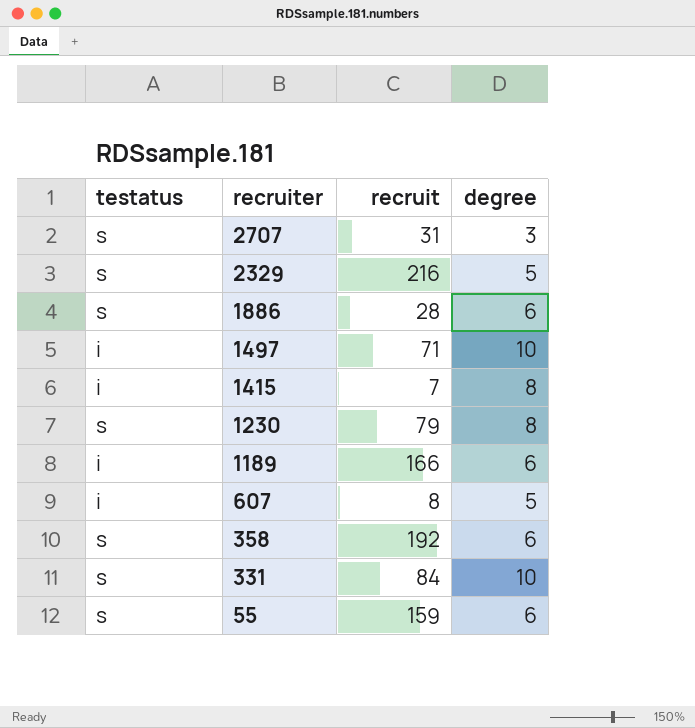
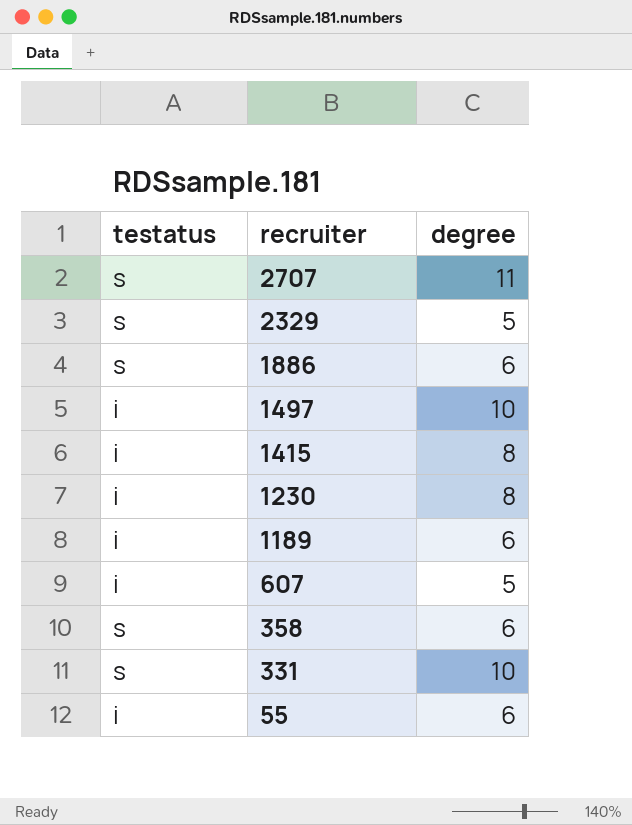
column recruit | position: 3 -> none
2707 | degree: 3 -> 11
1230 | testatus: s -> i
55 | testatus: s -> i

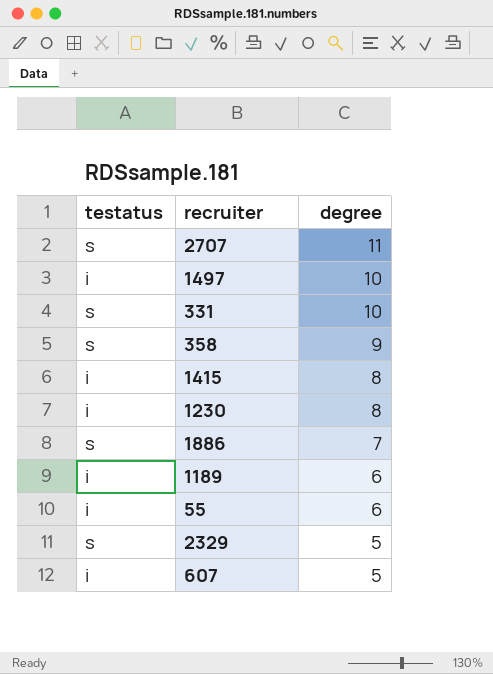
row order: recruiter descending -> degree descending
358 | degree: 6 -> 9
1886 | degree: 6 -> 7

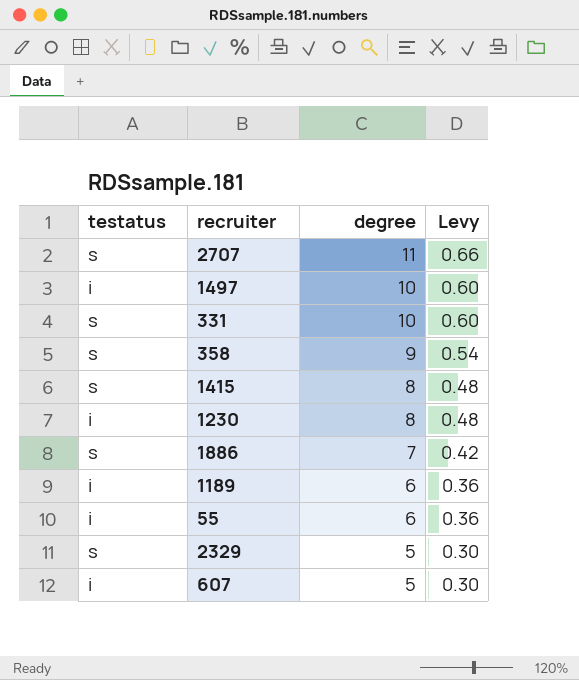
column Levy | formula: none -> [degree] * 0.06
1415 | testatus: i -> s

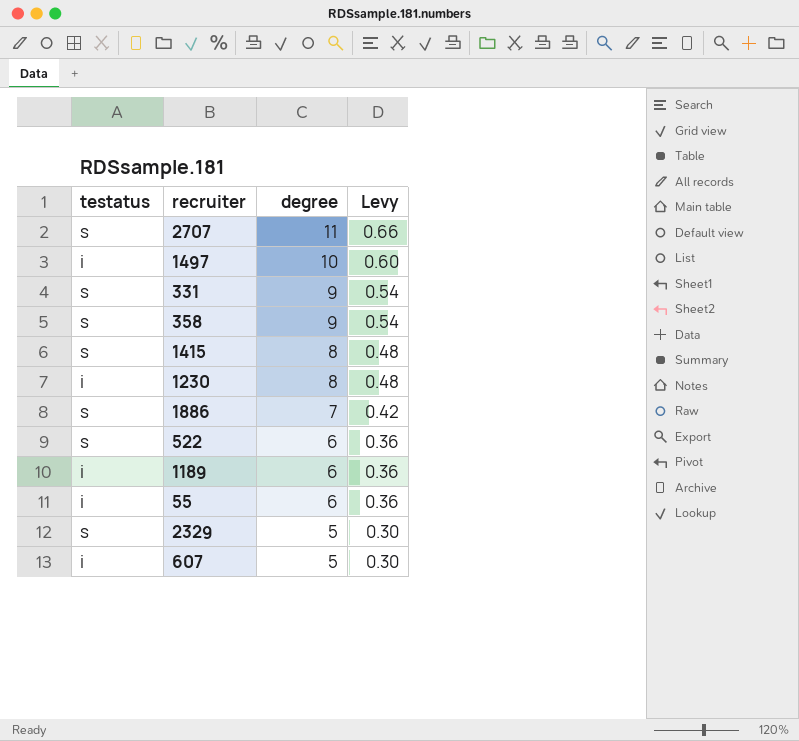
331 | degree: 10 -> 9
331 | Levy: 0.60 -> 0.54
row 522: none -> s | 6 | 0.36

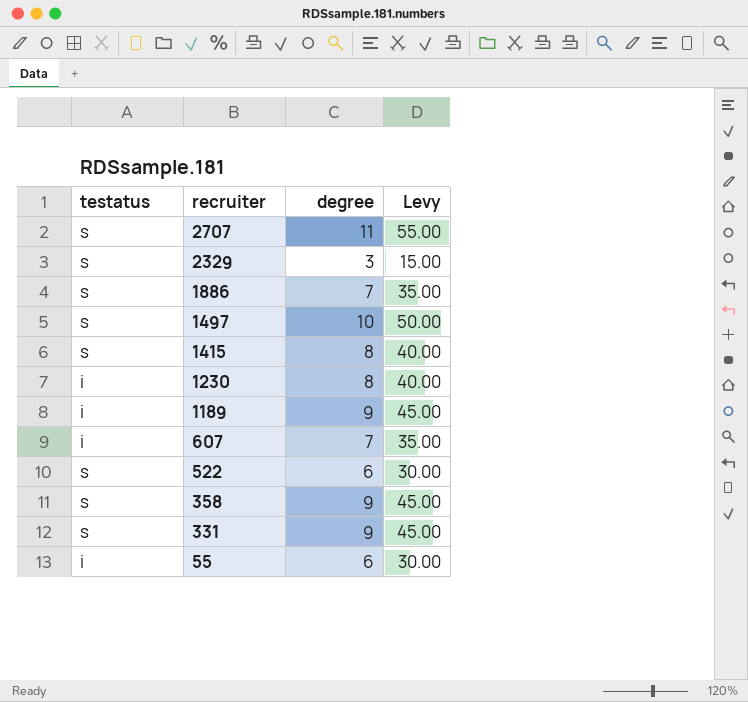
row order: degree descending -> recruiter descending
column Levy | formula: [degree] * 0.06 -> [degree] * 5
2329 | degree: 5 -> 3
1497 | testatus: i -> s
1189 | degree: 6 -> 9
607 | degree: 5 -> 7

